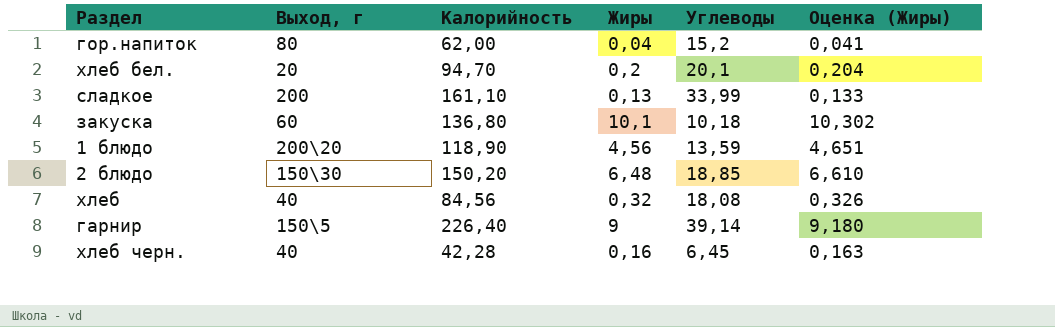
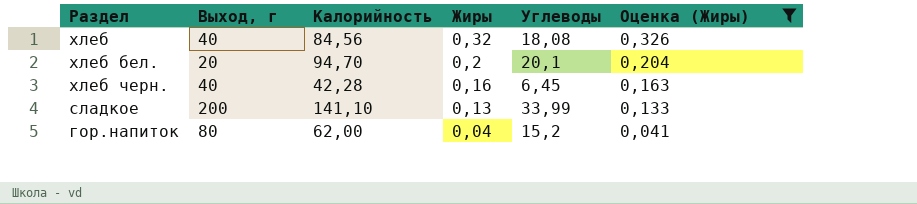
filter: none -> Оценка (Жиры) <= 0,326
row order: none -> Жиры descending
сладкое | Калорийность: 161,10 -> 141,10

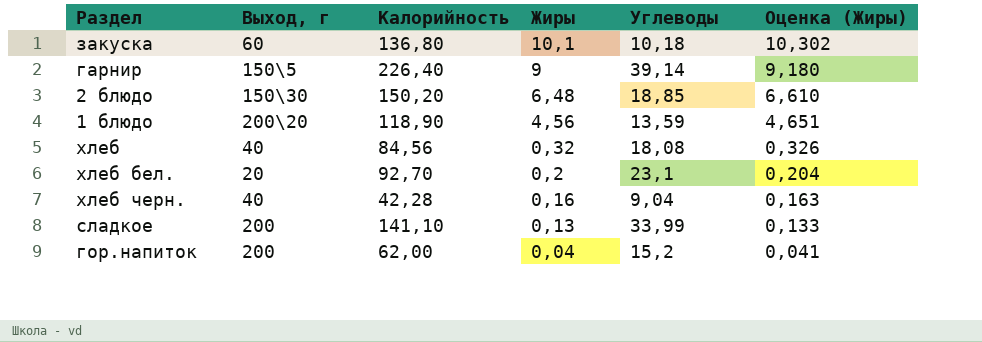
filter: Оценка (Жиры) <= 0,326 -> none
хлеб бел. | Калорийность: 94,70 -> 92,70
хлеб бел. | Углеводы: 20,1 -> 23,1
хлеб черн. | Углеводы: 6,45 -> 9,04
гор.напиток | Выход, г: 80 -> 200

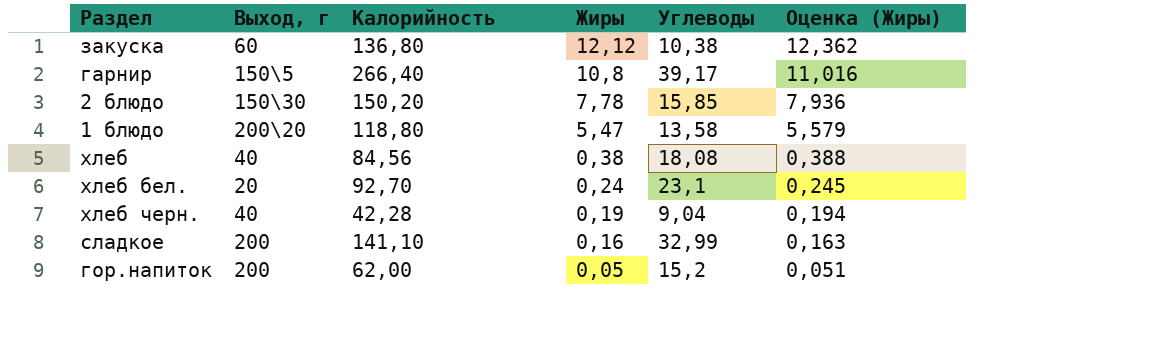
закуска | Жиры: 10,1 -> 12,12
закуска | Углеводы: 10,18 -> 10,38
закуска | Оценка (Жиры): 10,302 -> 12,362
гарнир | Калорийность: 226,40 -> 266,40
гарнир | Жиры: 9 -> 10,8
гарнир | Углеводы: 39,14 -> 39,17
гарнир | Оценка (Жиры): 9,180 -> 11,016
2 блюдо | Жиры: 6,48 -> 7,78
2 блюдо | Углеводы: 18,85 -> 15,85
2 блюдо | Оценка (Жиры): 6,610 -> 7,936
1 блюдо | Калорийность: 118,90 -> 118,80
1 блюдо | Жиры: 4,56 -> 5,47
1 блюдо | Углеводы: 13,59 -> 13,58
1 блюдо | Оценка (Жиры): 4,651 -> 5,579
хлеб | Жиры: 0,32 -> 0,38
хлеб | Оценка (Жиры): 0,326 -> 0,388
хлеб бел. | Жиры: 0,2 -> 0,24
хлеб бел. | Оценка (Жиры): 0,204 -> 0,245
хлеб черн. | Жиры: 0,16 -> 0,19
хлеб черн. | Оценка (Жиры): 0,163 -> 0,194
сладкое | Жиры: 0,13 -> 0,16
сладкое | Углеводы: 33,99 -> 32,99
сладкое | Оценка (Жиры): 0,133 -> 0,163
гор.напиток | Жиры: 0,04 -> 0,05
гор.напиток | Оценка (Жиры): 0,041 -> 0,051

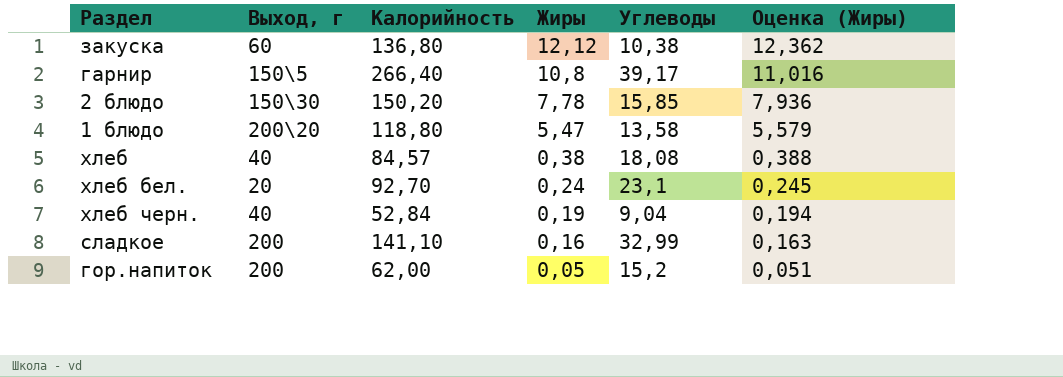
хлеб | Калорийность: 84,56 -> 84,57
хлеб черн. | Калорийность: 42,28 -> 52,84

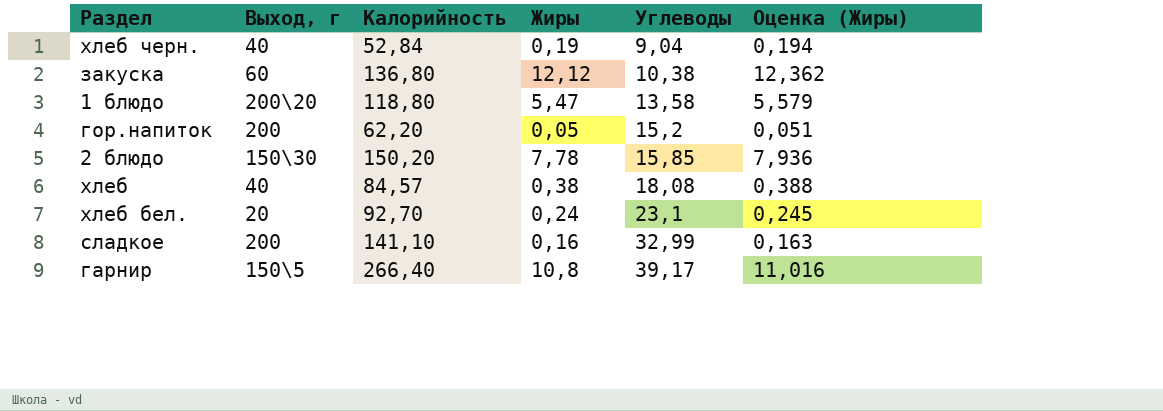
row order: Жиры descending -> Углеводы ascending
гор.напиток | Калорийность: 62,00 -> 62,20

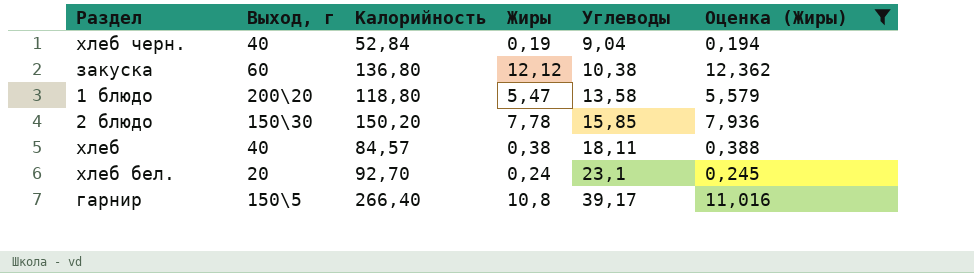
filter: none -> Оценка (Жиры) >= 0,194
хлеб | Углеводы: 18,08 -> 18,11

